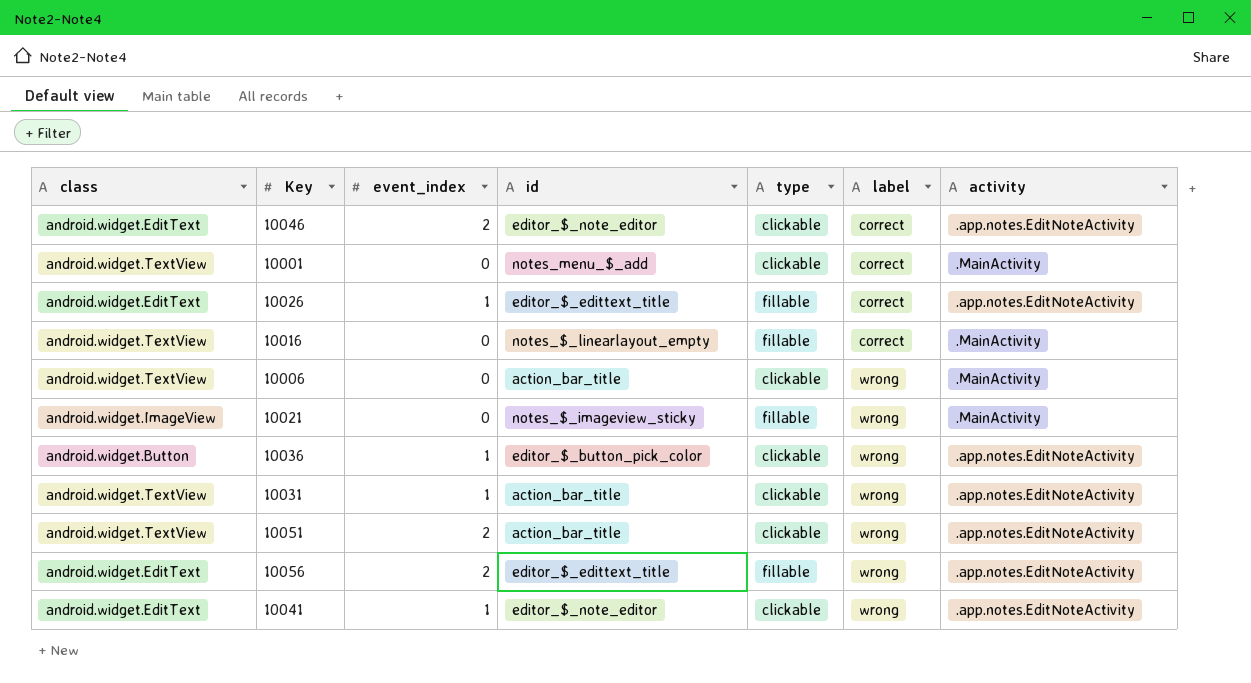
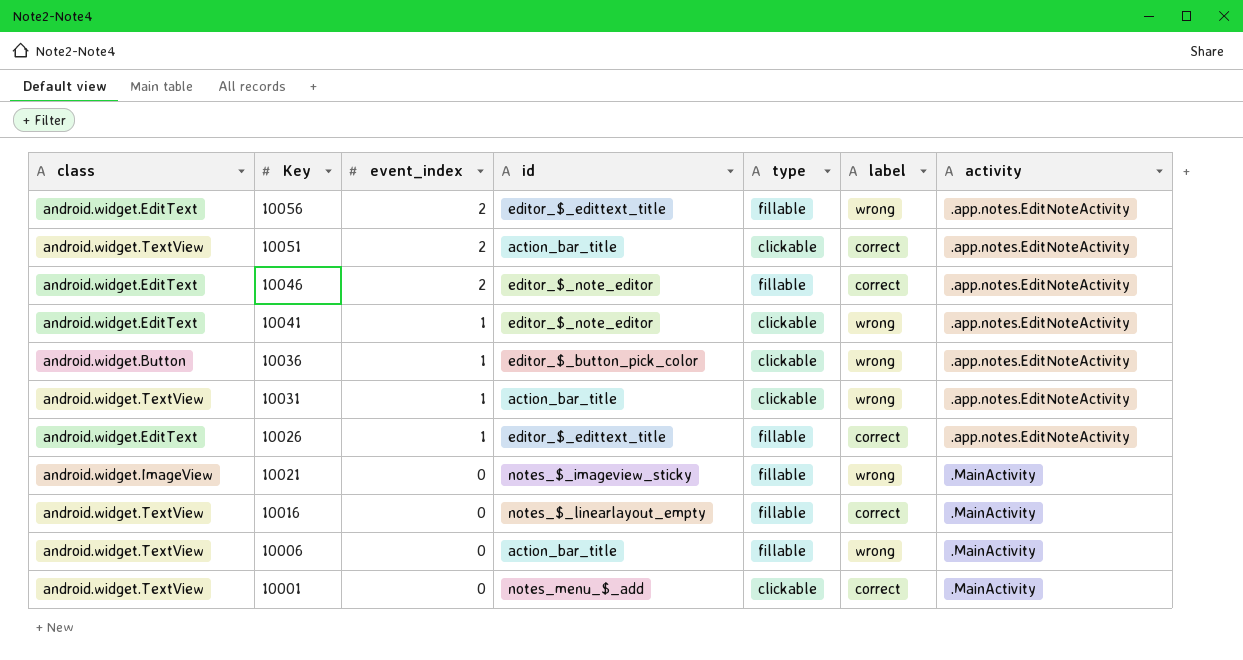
row order: label ascending -> Key descending
10051 | label: wrong -> correct
10046 | type: clickable -> fillable
10006 | type: clickable -> fillable

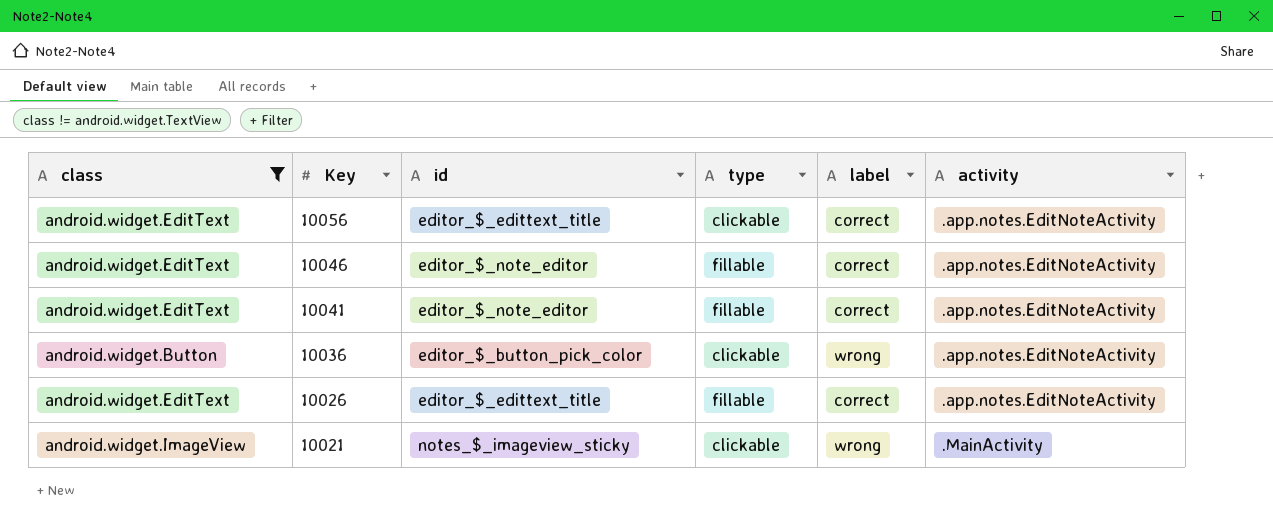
filter: none -> class != android.widget.TextView
column event_index | position: 3 -> none
10056 | type: fillable -> clickable
10056 | label: wrong -> correct
10041 | type: clickable -> fillable
10041 | label: wrong -> correct
10021 | type: fillable -> clickable

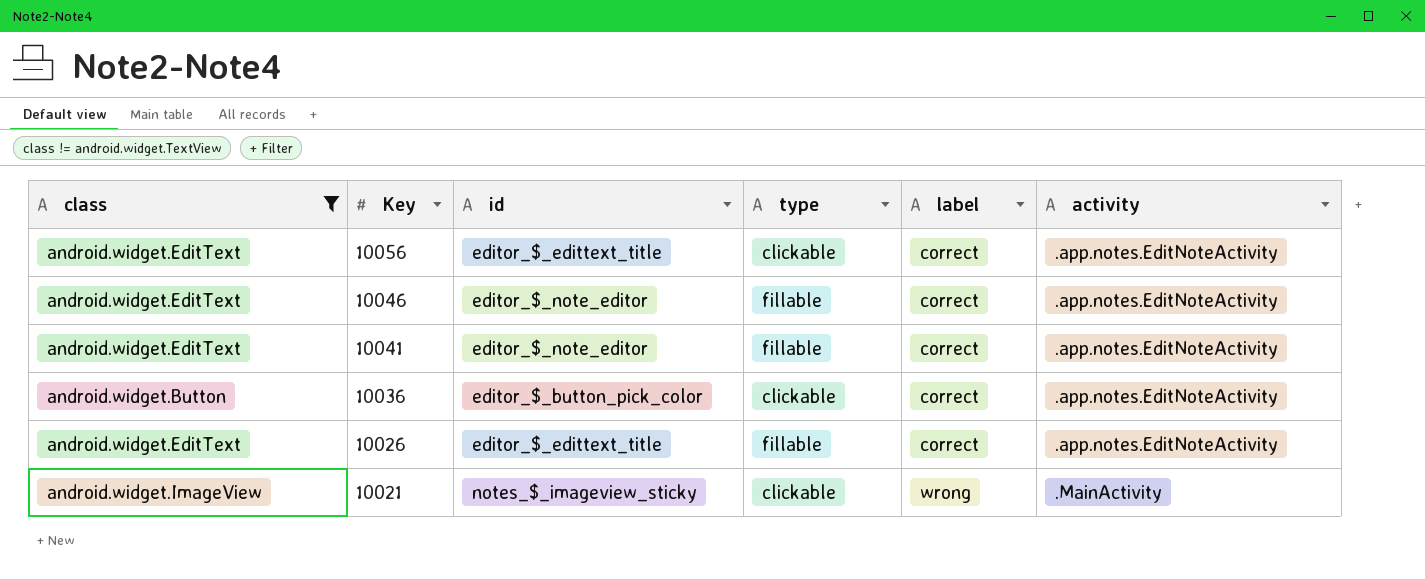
10036 | label: wrong -> correct

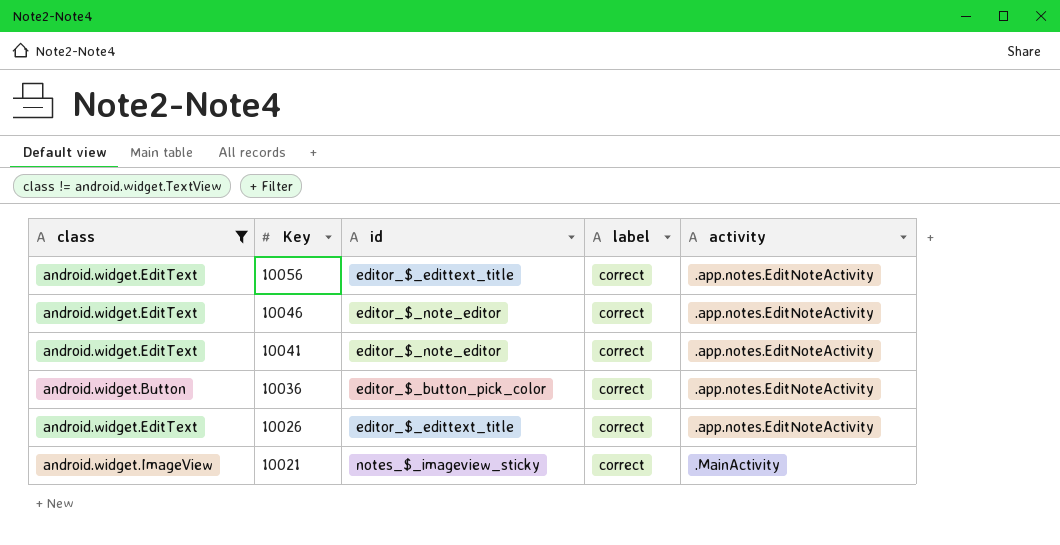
column type | position: 4 -> none
10021 | label: wrong -> correct

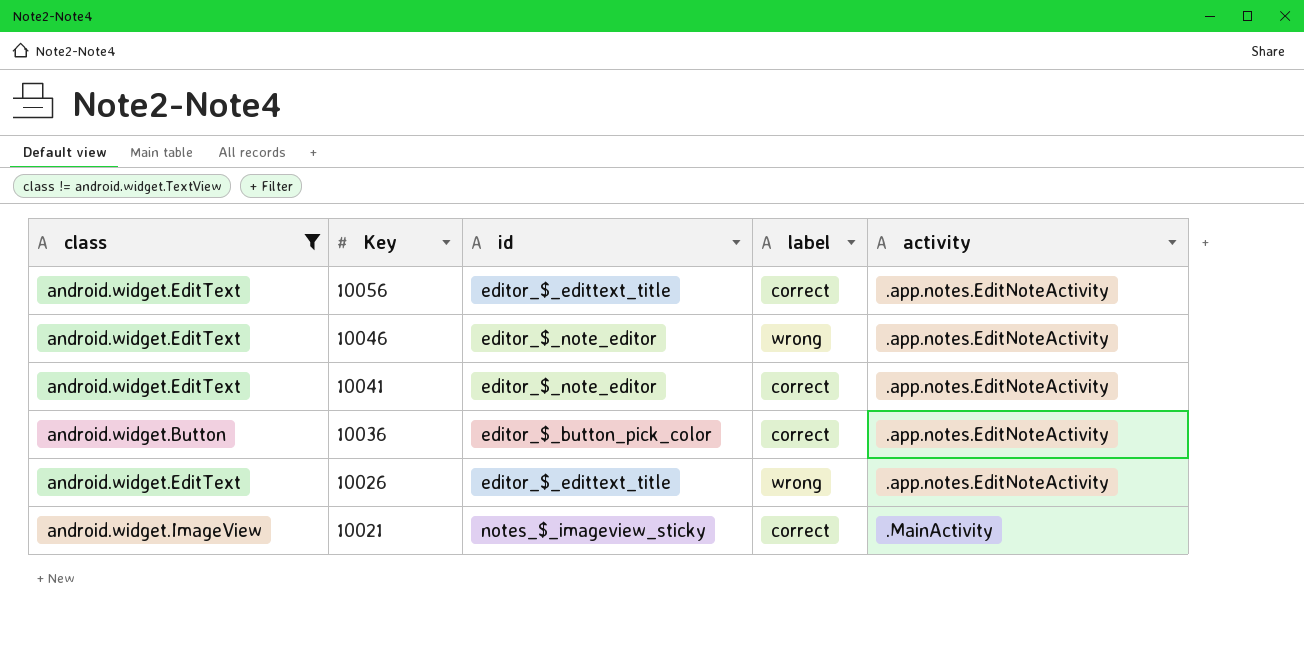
10046 | label: correct -> wrong
10026 | label: correct -> wrong

